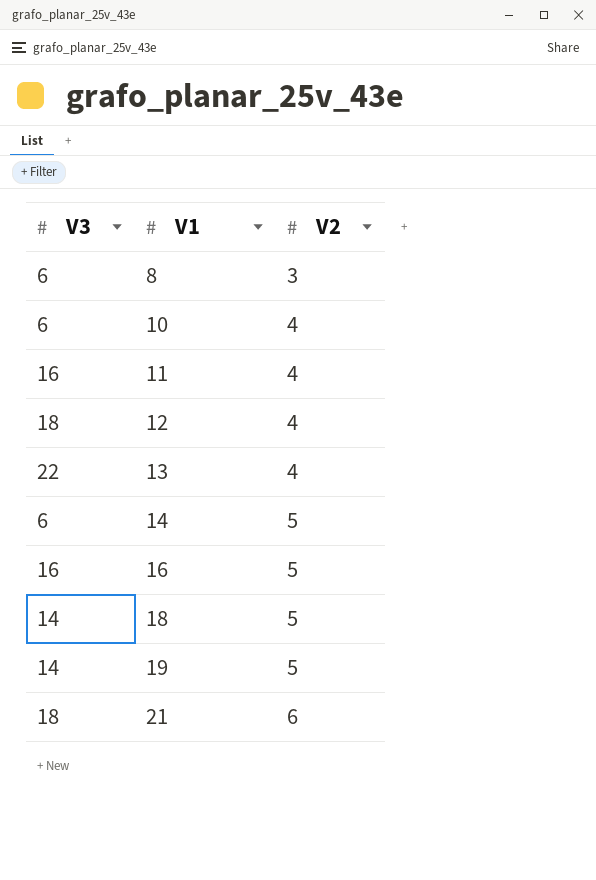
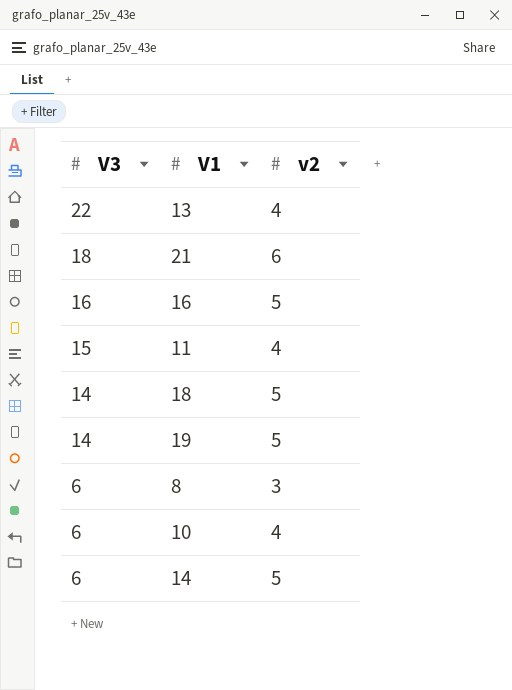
row order: V1 ascending -> V3 descending
column name: V2 -> v2
row 12: 18 | 4 -> none
11 | V3: 16 -> 15

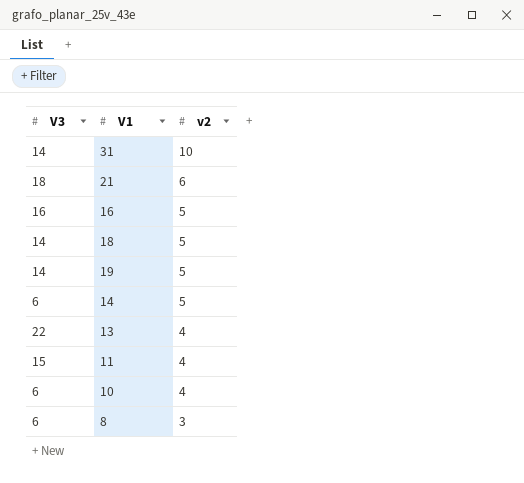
row order: V3 descending -> v2 descending
row 31: none -> 14 | 10

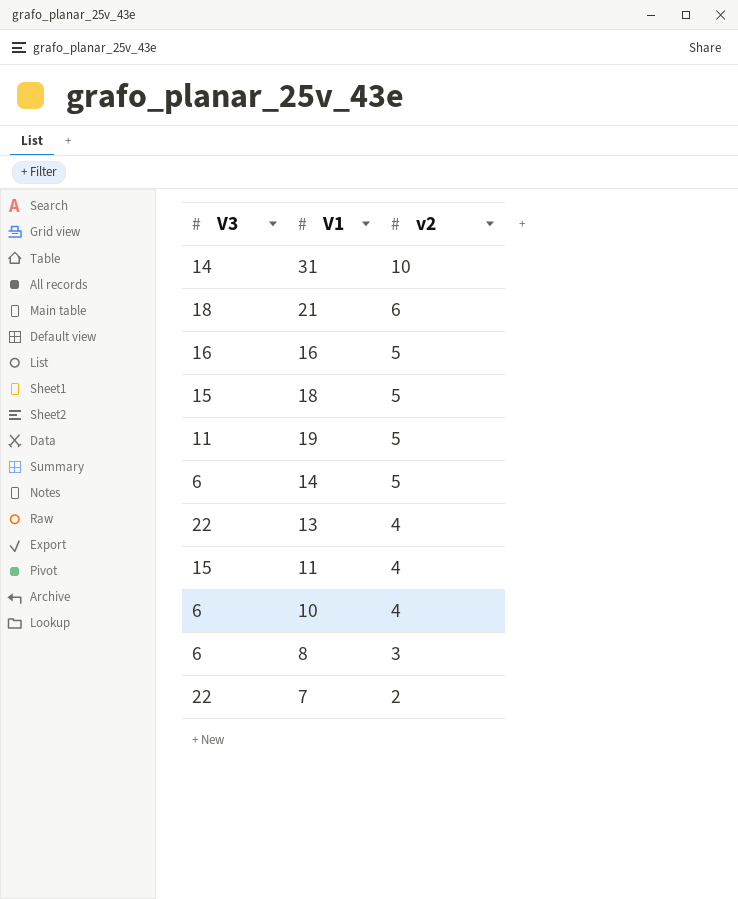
18 | V3: 14 -> 15
19 | V3: 14 -> 11
row 7: none -> 22 | 2

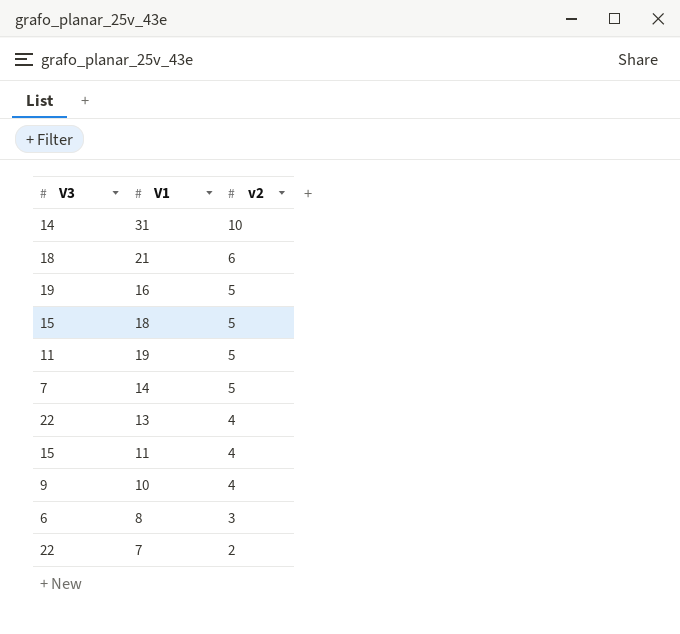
16 | V3: 16 -> 19
14 | V3: 6 -> 7
10 | V3: 6 -> 9

